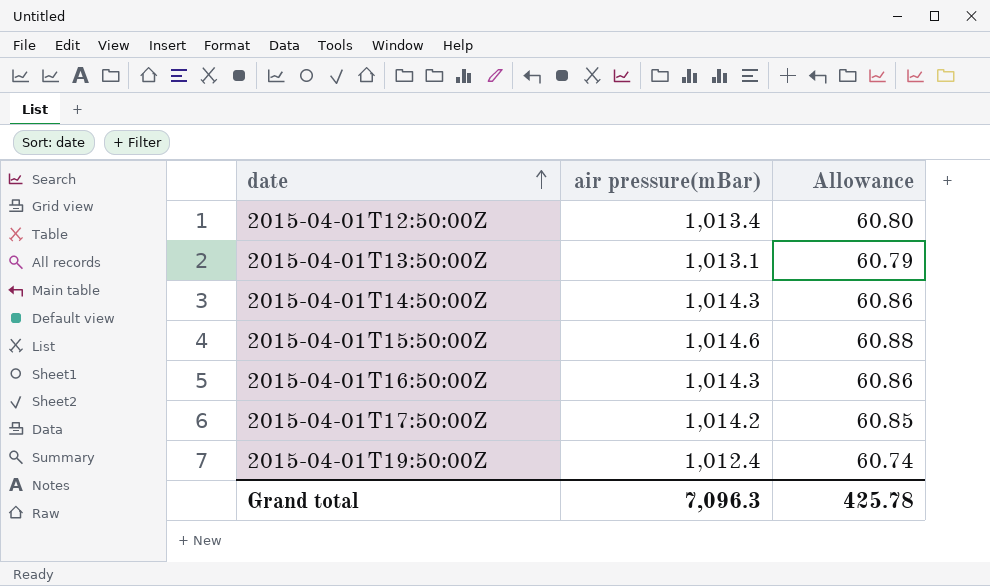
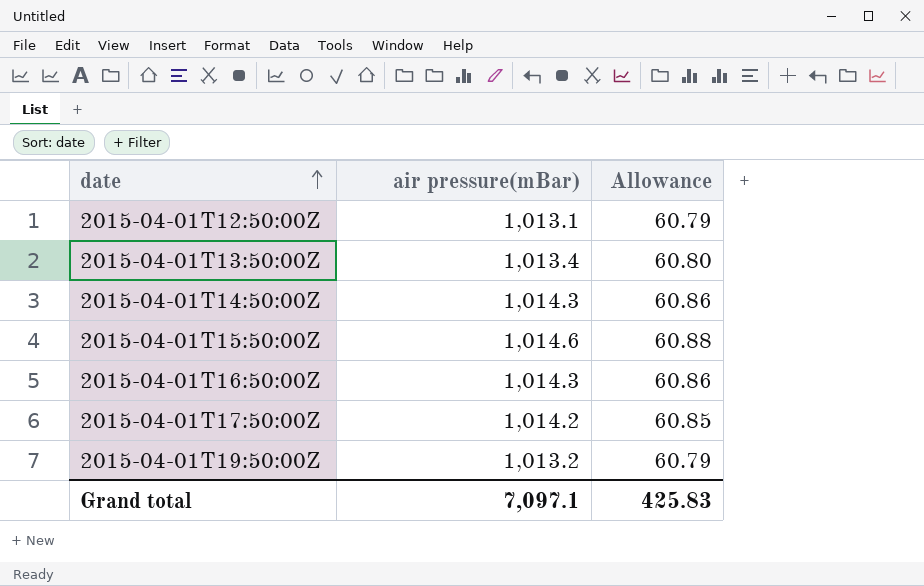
2015-04-01T12:50:00Z | air pressure(mBar): 1,013.4 -> 1,013.1
2015-04-01T12:50:00Z | Allowance: 60.80 -> 60.79
2015-04-01T13:50:00Z | air pressure(mBar): 1,013.1 -> 1,013.4
2015-04-01T13:50:00Z | Allowance: 60.79 -> 60.80
2015-04-01T19:50:00Z | air pressure(mBar): 1,012.4 -> 1,013.2
2015-04-01T19:50:00Z | Allowance: 60.74 -> 60.79
Grand total | air pressure(mBar): 7,096.3 -> 7,097.1
Grand total | Allowance: 425.78 -> 425.83

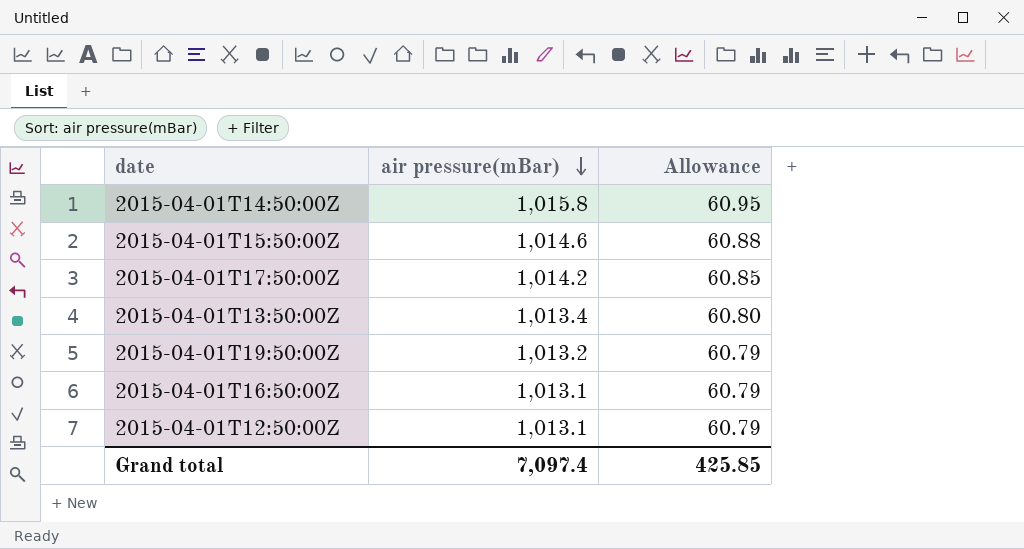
row order: date ascending -> air pressure(mBar) descending
2015-04-01T14:50:00Z | air pressure(mBar): 1,014.3 -> 1,015.8
2015-04-01T14:50:00Z | Allowance: 60.86 -> 60.95
2015-04-01T16:50:00Z | air pressure(mBar): 1,014.3 -> 1,013.1
2015-04-01T16:50:00Z | Allowance: 60.86 -> 60.79
Grand total | air pressure(mBar): 7,097.1 -> 7,097.4
Grand total | Allowance: 425.83 -> 425.85

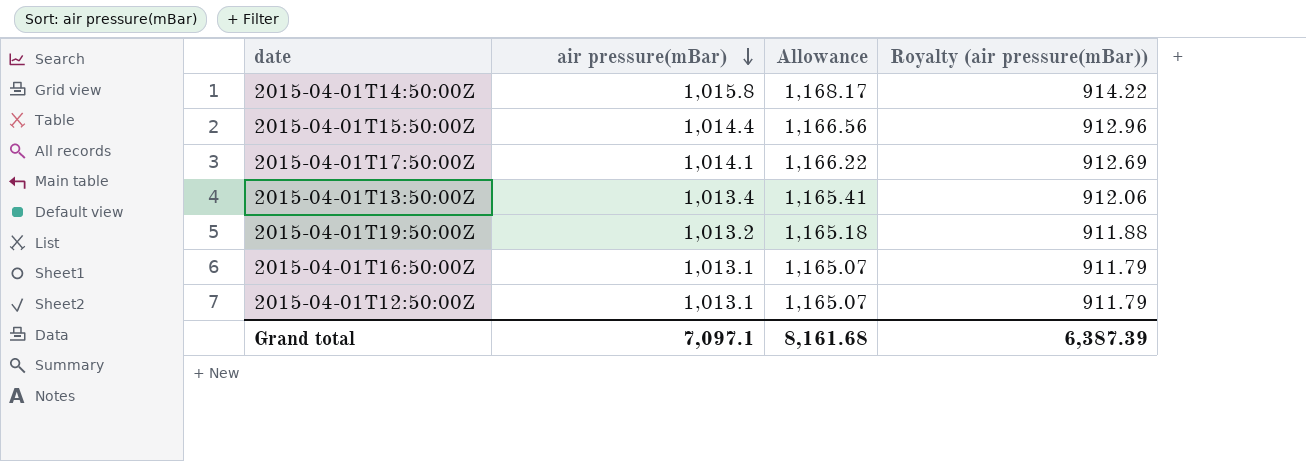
column Allowance | formula: [air pressure(mBar)] * 0.06 -> [air pressure(mBar)] * 1.15
column Royalty (air pressure(mBar)) | formula: none -> [air pressure(mBar)] * 0.9
2015-04-01T15:50:00Z | air pressure(mBar): 1,014.6 -> 1,014.4
2015-04-01T17:50:00Z | air pressure(mBar): 1,014.2 -> 1,014.1
Grand total | air pressure(mBar): 7,097.4 -> 7,097.1
Grand total | Allowance: 425.85 -> 8,161.68

